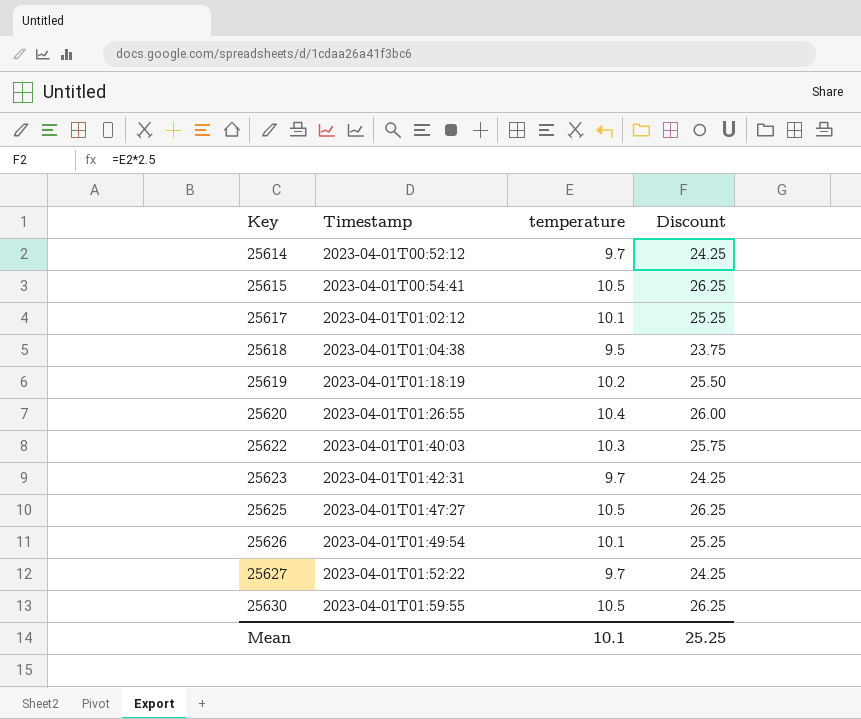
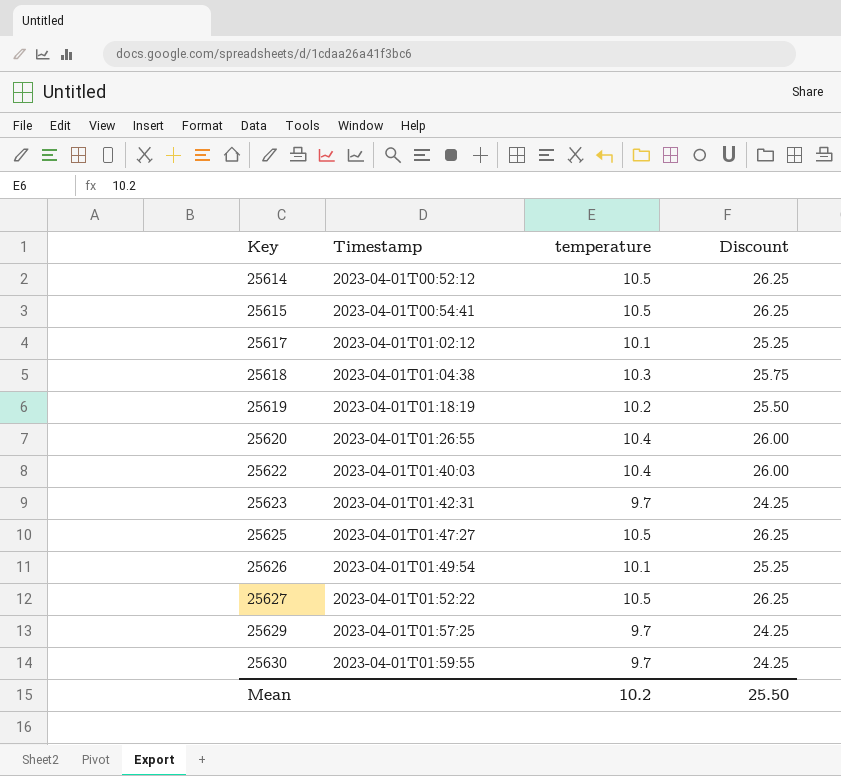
25614 | temperature: 9.7 -> 10.5
25614 | Discount: 24.25 -> 26.25
25618 | temperature: 9.5 -> 10.3
25618 | Discount: 23.75 -> 25.75
25622 | temperature: 10.3 -> 10.4
25622 | Discount: 25.75 -> 26.00
25627 | temperature: 9.7 -> 10.5
25627 | Discount: 24.25 -> 26.25
row 25629: none -> 2023-04-01T01:57:25 | 9.7 | 24.25
25630 | temperature: 10.5 -> 9.7
25630 | Discount: 26.25 -> 24.25
Mean | temperature: 10.1 -> 10.2
Mean | Discount: 25.25 -> 25.50

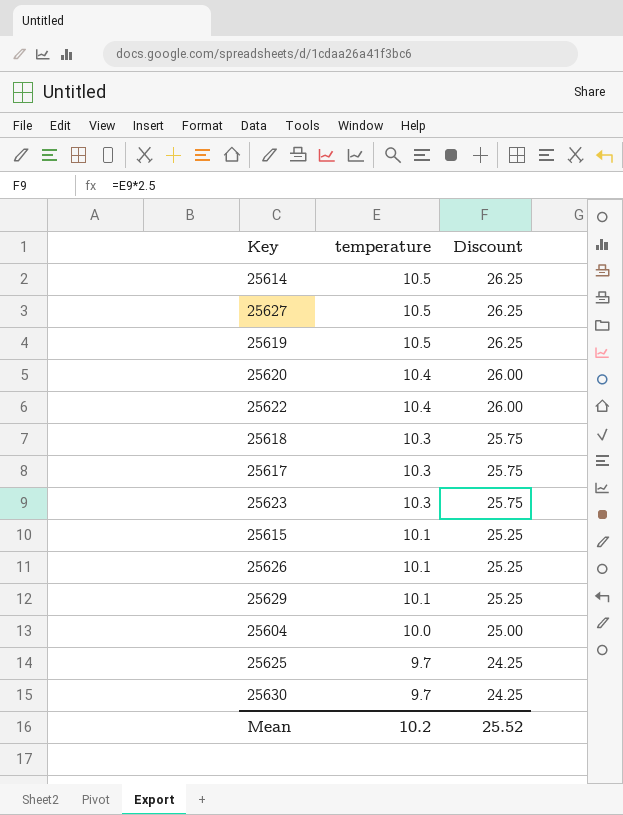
row order: Key ascending -> temperature descending
column Timestamp | position: 2 -> none
25619 | temperature: 10.2 -> 10.5
25619 | Discount: 25.50 -> 26.25
25617 | temperature: 10.1 -> 10.3
25617 | Discount: 25.25 -> 25.75
25623 | temperature: 9.7 -> 10.3
25623 | Discount: 24.25 -> 25.75
25615 | temperature: 10.5 -> 10.1
25615 | Discount: 26.25 -> 25.25
25629 | temperature: 9.7 -> 10.1
25629 | Discount: 24.25 -> 25.25
row 25604: none -> 10.0 | 25.00
25625 | temperature: 10.5 -> 9.7
25625 | Discount: 26.25 -> 24.25
Mean | Discount: 25.50 -> 25.52

